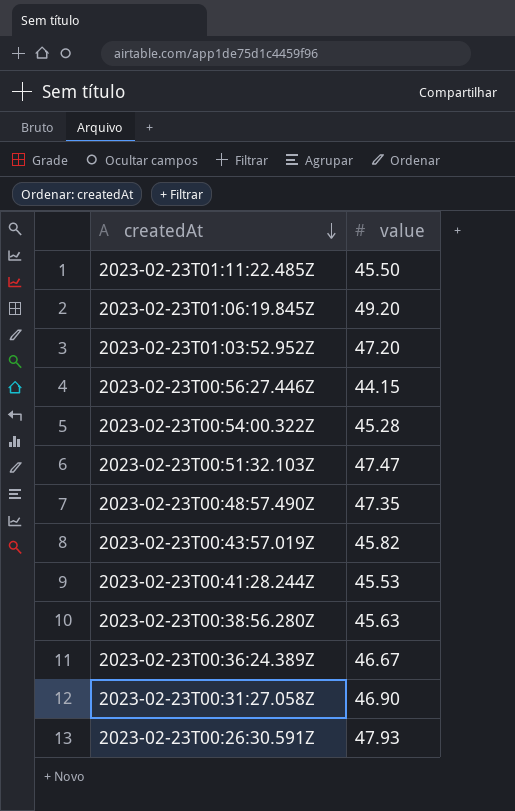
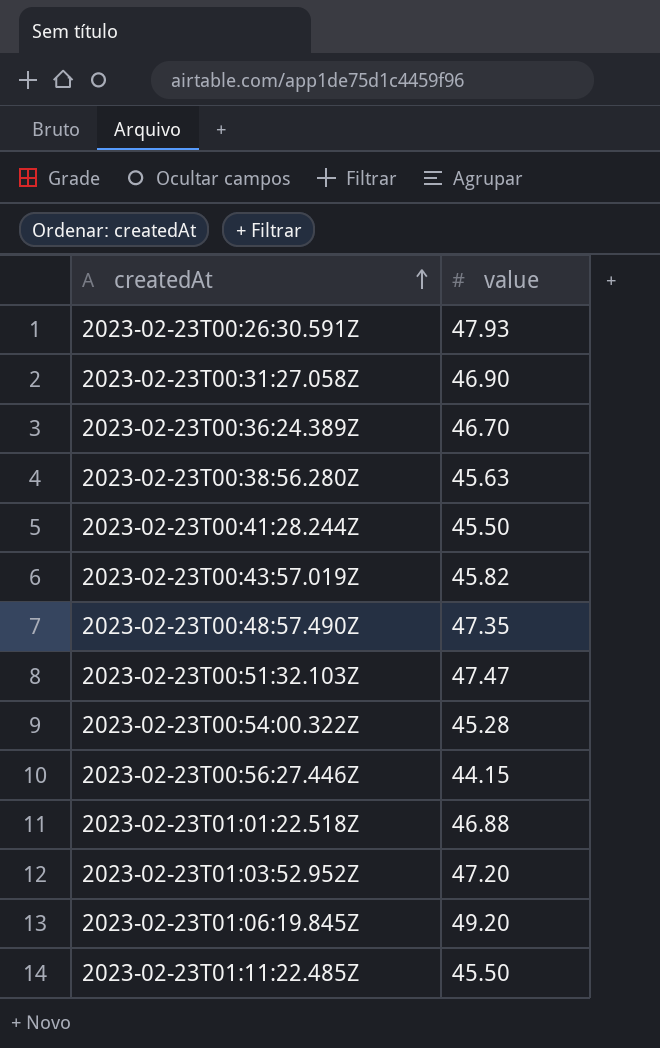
row order: createdAt descending -> createdAt ascending
2023-02-23T00:36:24.389Z | value: 46.67 -> 46.70
2023-02-23T00:41:28.244Z | value: 45.53 -> 45.50
row 2023-02-23T01:01:22.518Z: none -> 46.88

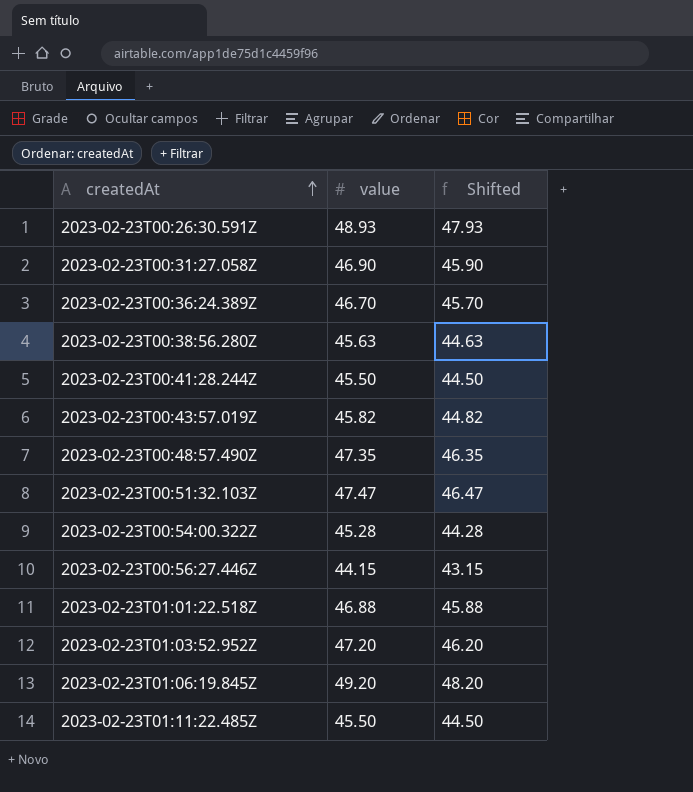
column Shifted | formula: none -> [value] - 1
2023-02-23T00:26:30.591Z | value: 47.93 -> 48.93

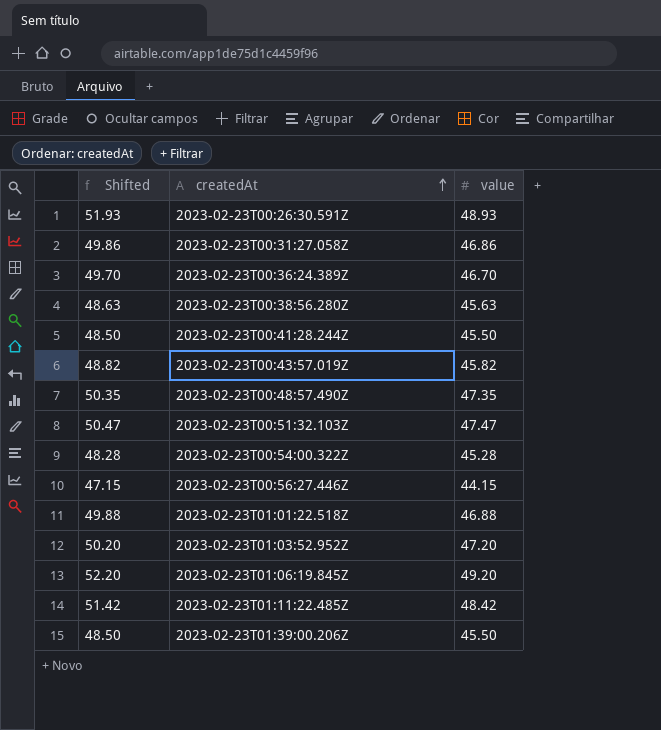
column Shifted | formula: [value] - 1 -> [value] + 3
column Shifted | position: 3 -> 1
2023-02-23T00:31:27.058Z | value: 46.90 -> 46.86
2023-02-23T01:11:22.485Z | value: 45.50 -> 48.42
row 2023-02-23T01:39:00.206Z: none -> 48.50 | 45.50

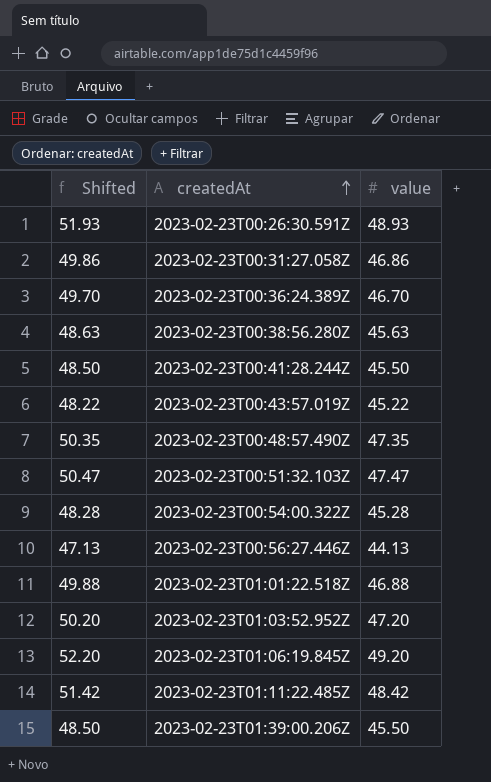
2023-02-23T00:43:57.019Z | Shifted: 48.82 -> 48.22
2023-02-23T00:43:57.019Z | value: 45.82 -> 45.22
2023-02-23T00:56:27.446Z | Shifted: 47.15 -> 47.13
2023-02-23T00:56:27.446Z | value: 44.15 -> 44.13

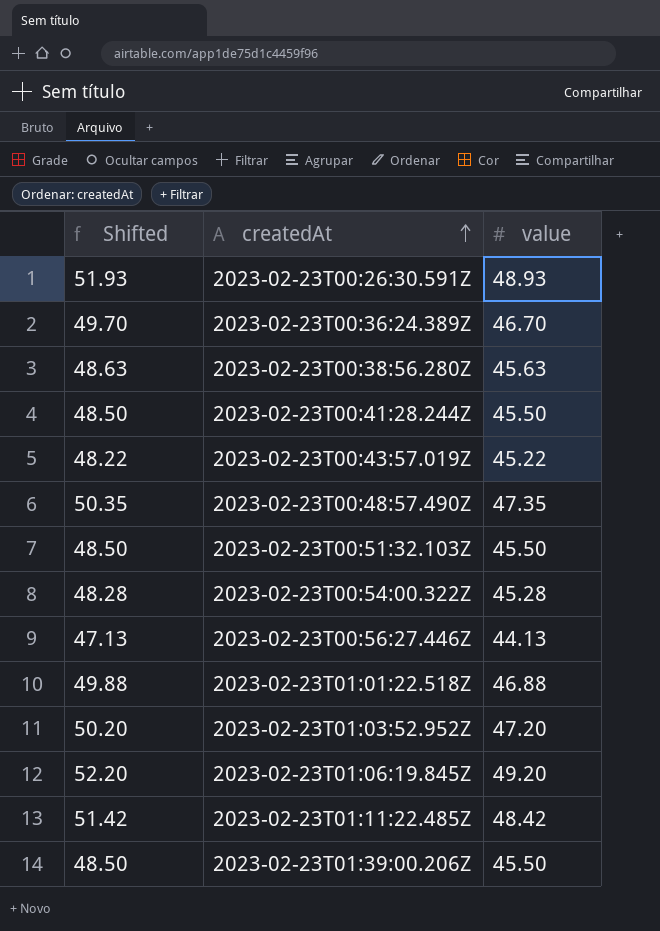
row 2023-02-23T00:31:27.058Z: 49.86 | 46.86 -> none
2023-02-23T00:51:32.103Z | Shifted: 50.47 -> 48.50
2023-02-23T00:51:32.103Z | value: 47.47 -> 45.50

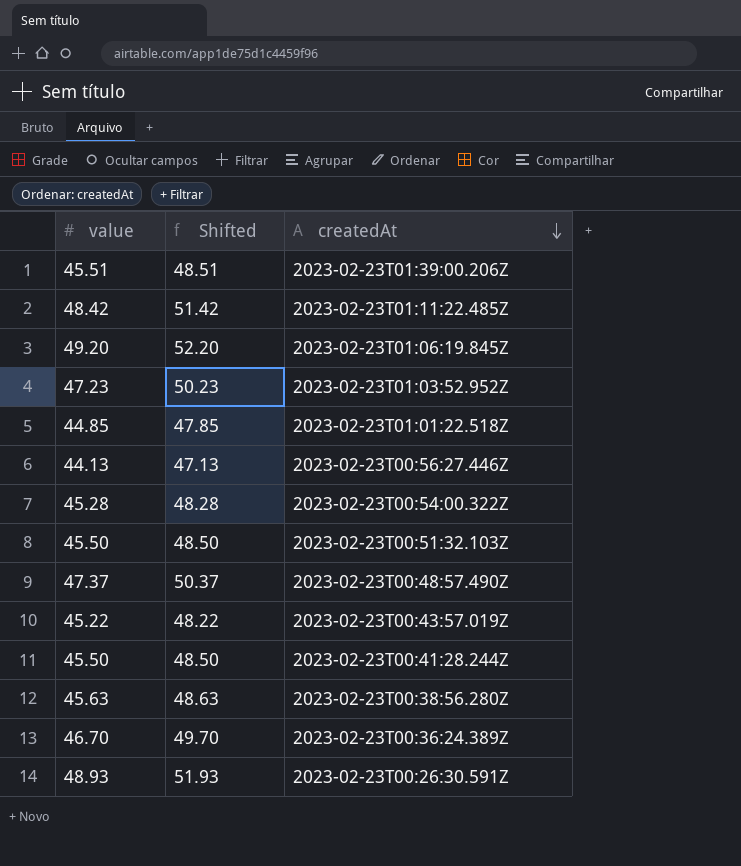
row order: createdAt ascending -> createdAt descending
column value | position: 3 -> 1
2023-02-23T01:39:00.206Z | value: 45.50 -> 45.51
2023-02-23T01:39:00.206Z | Shifted: 48.50 -> 48.51
2023-02-23T01:03:52.952Z | value: 47.20 -> 47.23
2023-02-23T01:03:52.952Z | Shifted: 50.20 -> 50.23
2023-02-23T01:01:22.518Z | value: 46.88 -> 44.85
2023-02-23T01:01:22.518Z | Shifted: 49.88 -> 47.85
2023-02-23T00:48:57.490Z | value: 47.35 -> 47.37
2023-02-23T00:48:57.490Z | Shifted: 50.35 -> 50.37

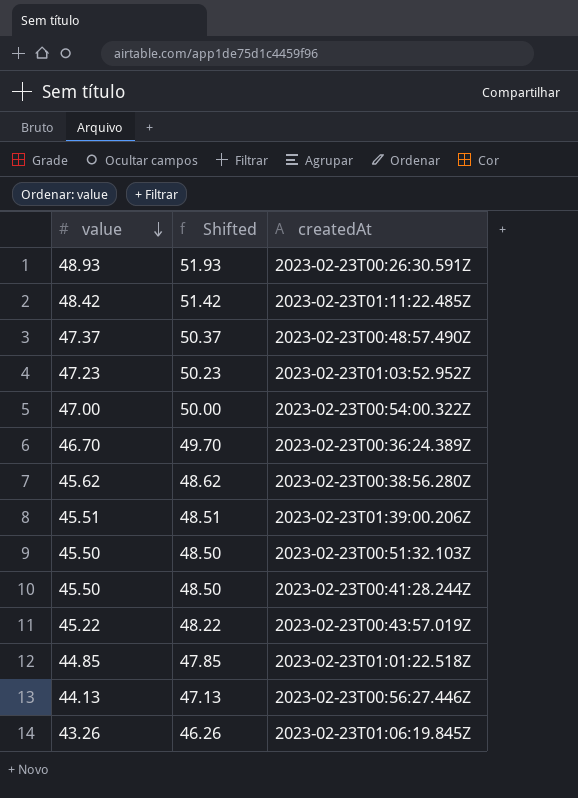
row order: createdAt descending -> value descending
2023-02-23T00:54:00.322Z | value: 45.28 -> 47.00
2023-02-23T00:54:00.322Z | Shifted: 48.28 -> 50.00
2023-02-23T00:38:56.280Z | value: 45.63 -> 45.62
2023-02-23T00:38:56.280Z | Shifted: 48.63 -> 48.62
2023-02-23T01:06:19.845Z | value: 49.20 -> 43.26
2023-02-23T01:06:19.845Z | Shifted: 52.20 -> 46.26

